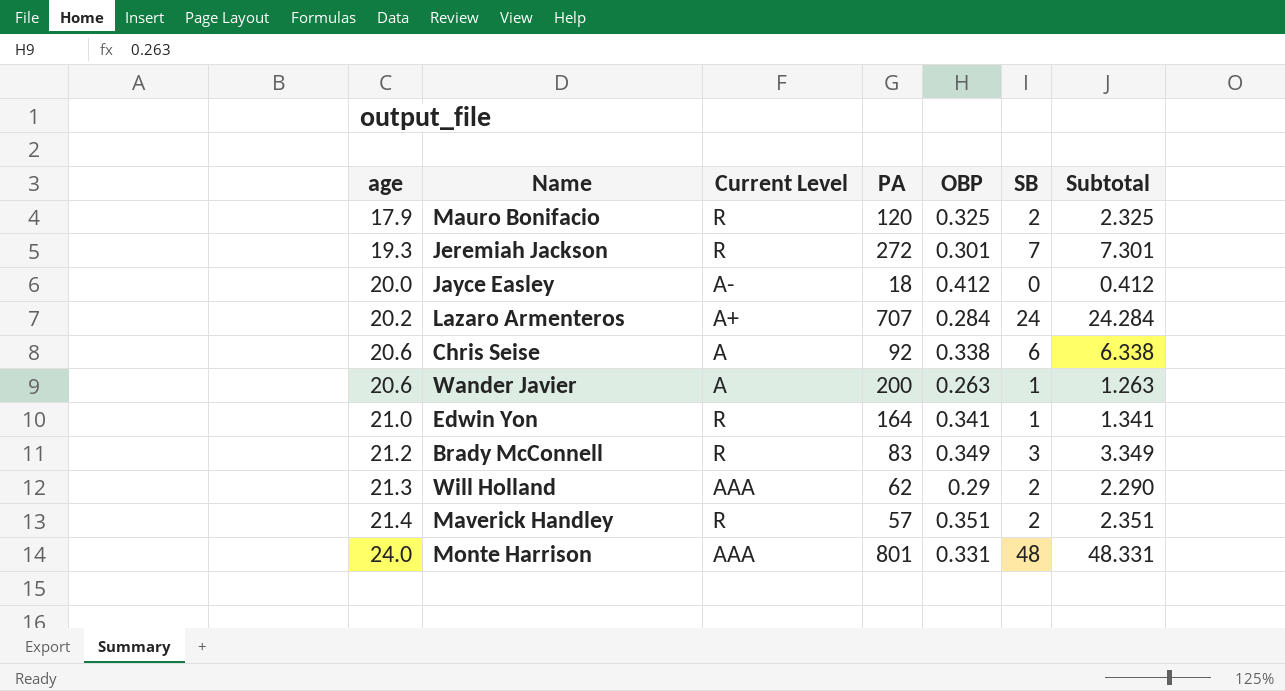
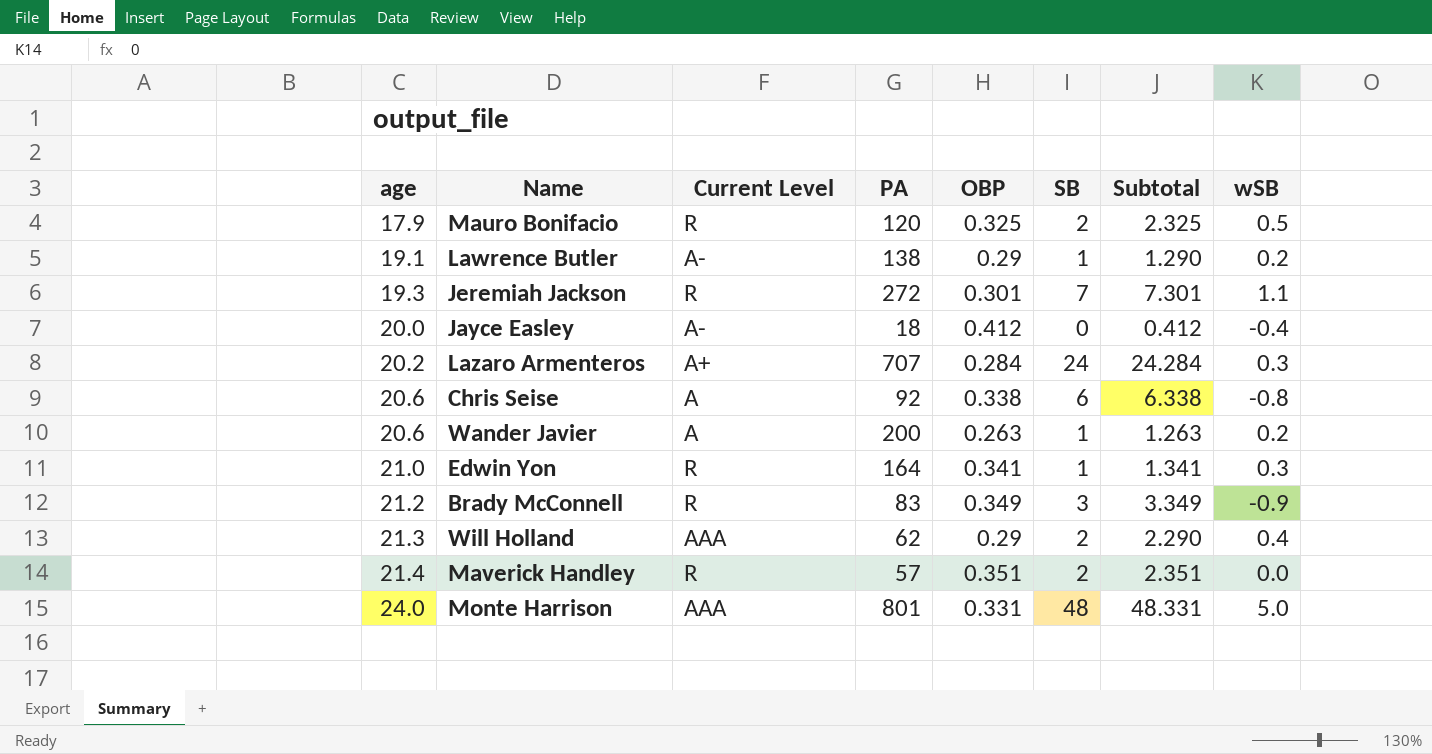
column wSB | position: none -> 8
row Lawrence Butler: none -> 19.1 | A- | 138 | 0.29 | 1 | 1.290 | 0.2

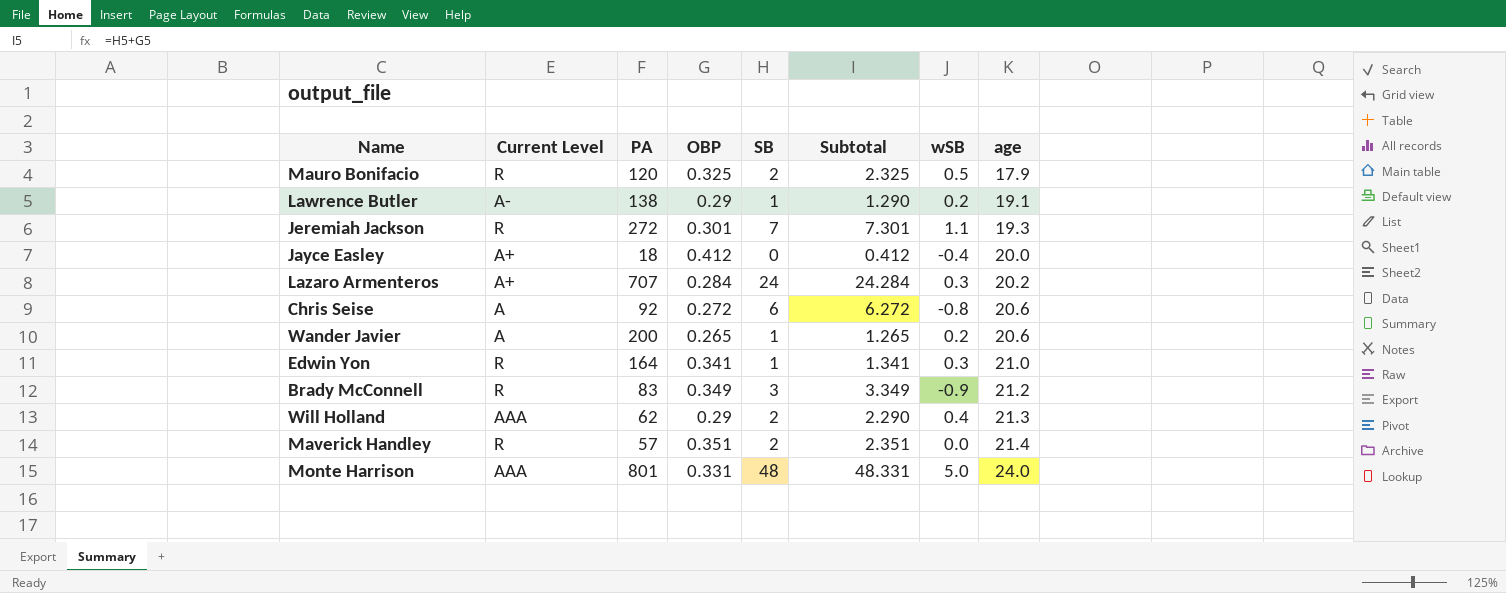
column age | position: 1 -> 8
Jayce Easley | Current Level: A- -> A+
Chris Seise | OBP: 0.338 -> 0.272
Chris Seise | Subtotal: 6.338 -> 6.272
Wander Javier | OBP: 0.263 -> 0.265
Wander Javier | Subtotal: 1.263 -> 1.265

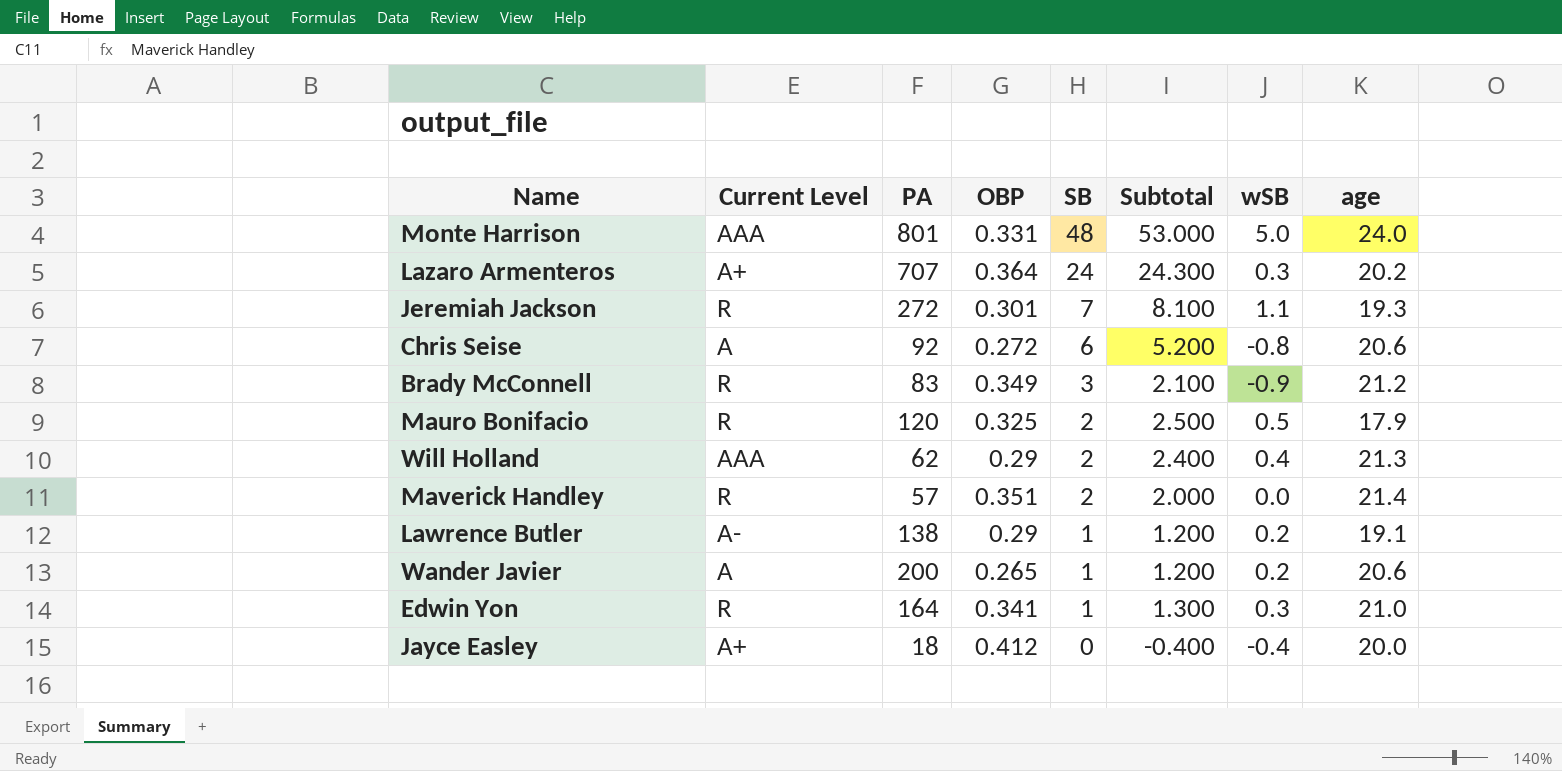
row order: age ascending -> SB descending
column Subtotal | formula: [OBP] + [SB] -> [SB] + [wSB]
Lazaro Armenteros | OBP: 0.284 -> 0.364

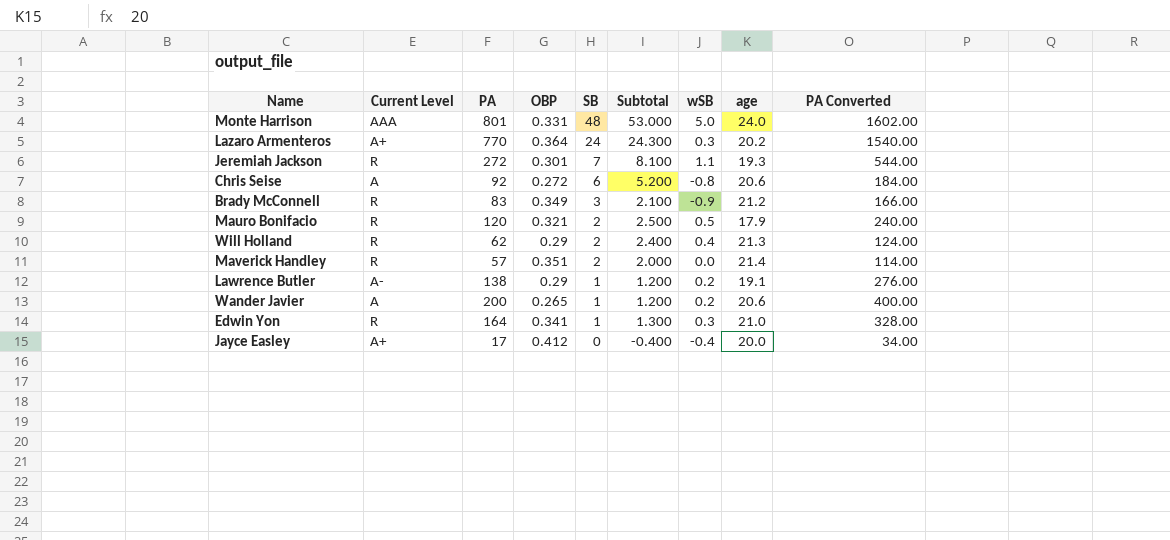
column PA Converted | formula: none -> [PA] * 2
Lazaro Armenteros | PA: 707 -> 770
Mauro Bonifacio | OBP: 0.325 -> 0.321
Will Holland | Current Level: AAA -> R
Jayce Easley | PA: 18 -> 17

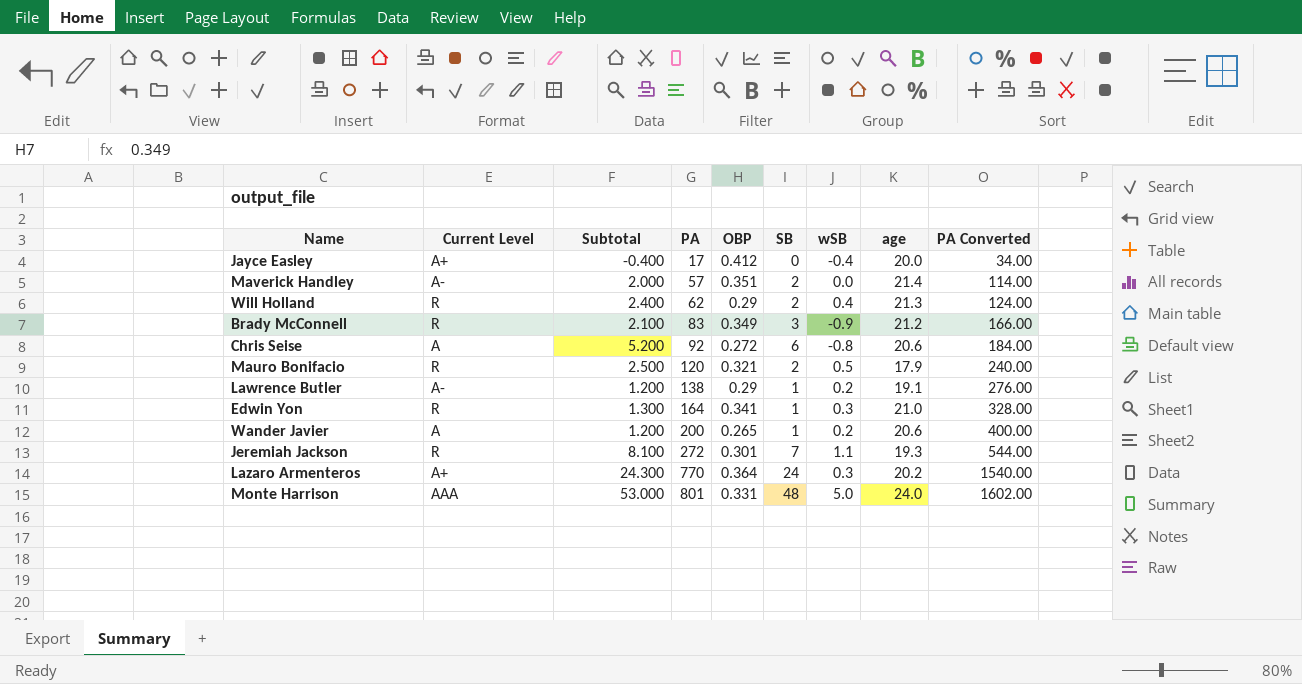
row order: SB descending -> PA ascending
column Subtotal | position: 6 -> 3
Maverick Handley | Current Level: R -> A-

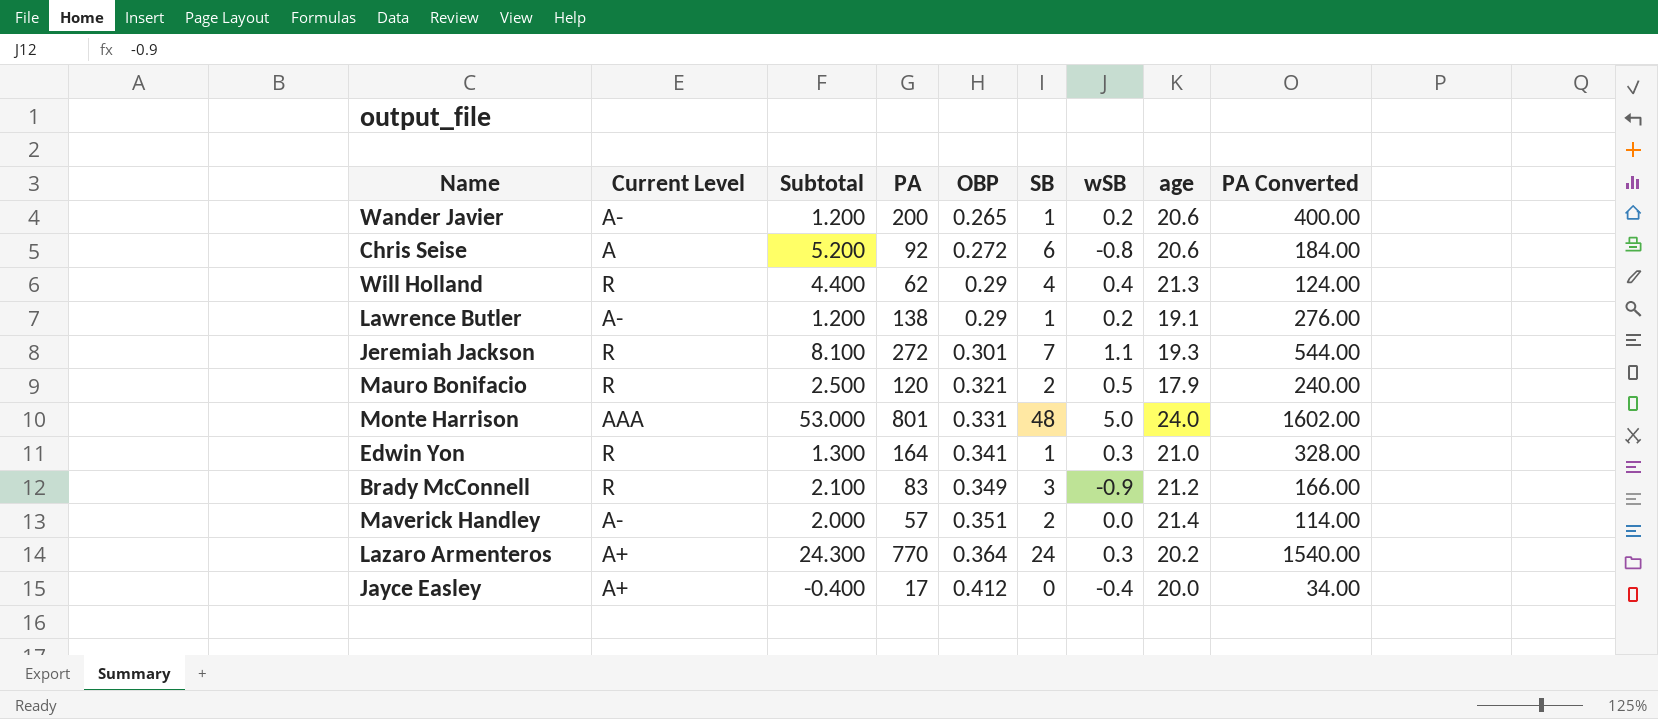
row order: PA ascending -> OBP ascending
Wander Javier | Current Level: A -> A-
Will Holland | Subtotal: 2.400 -> 4.400
Will Holland | SB: 2 -> 4

